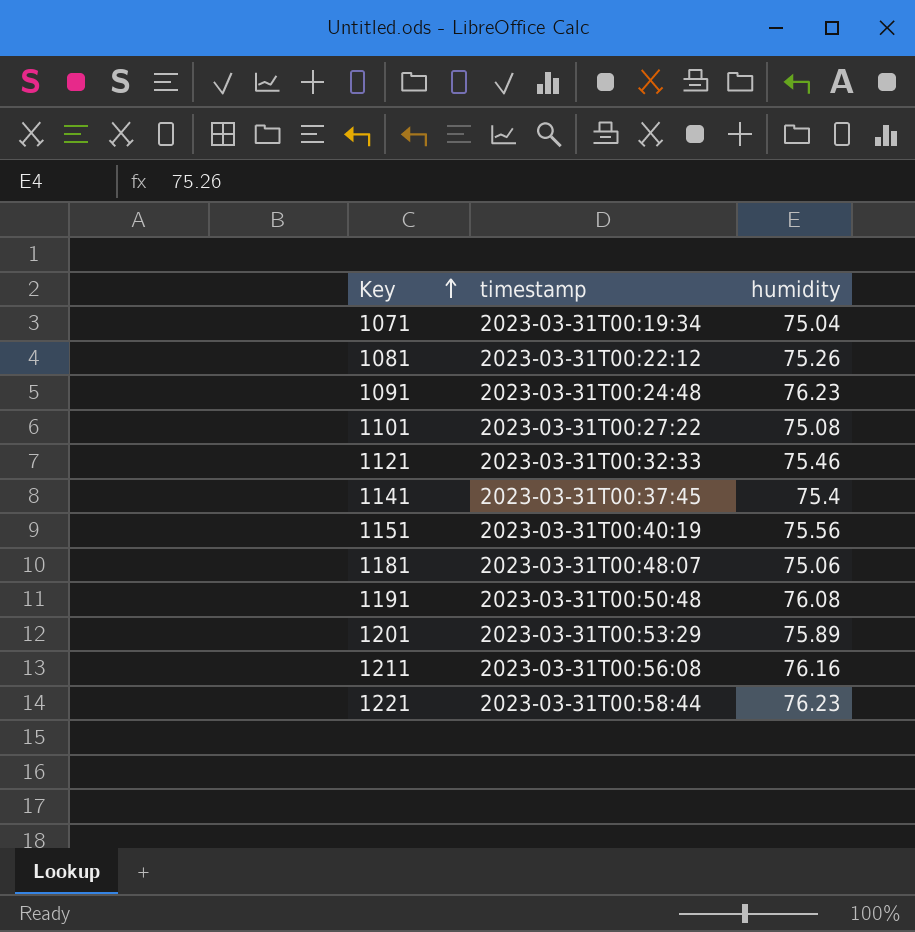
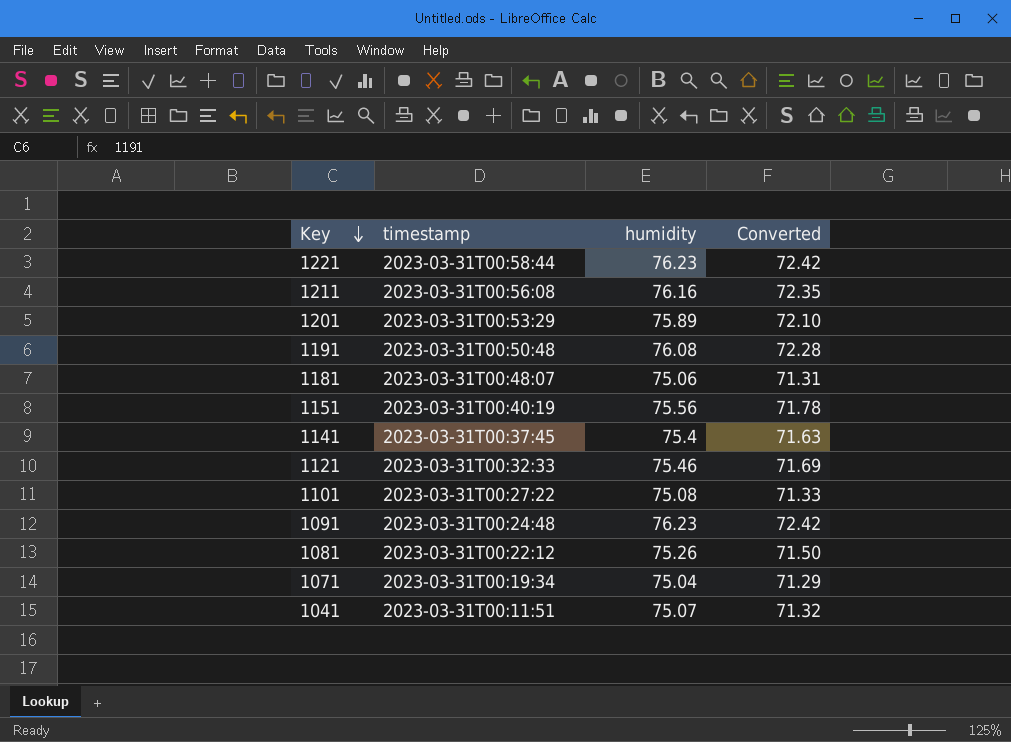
row order: Key ascending -> Key descending
column Converted | formula: none -> [humidity] * 0.95
row 1041: none -> 2023-03-31T00:11:51 | 75.07 | 71.32

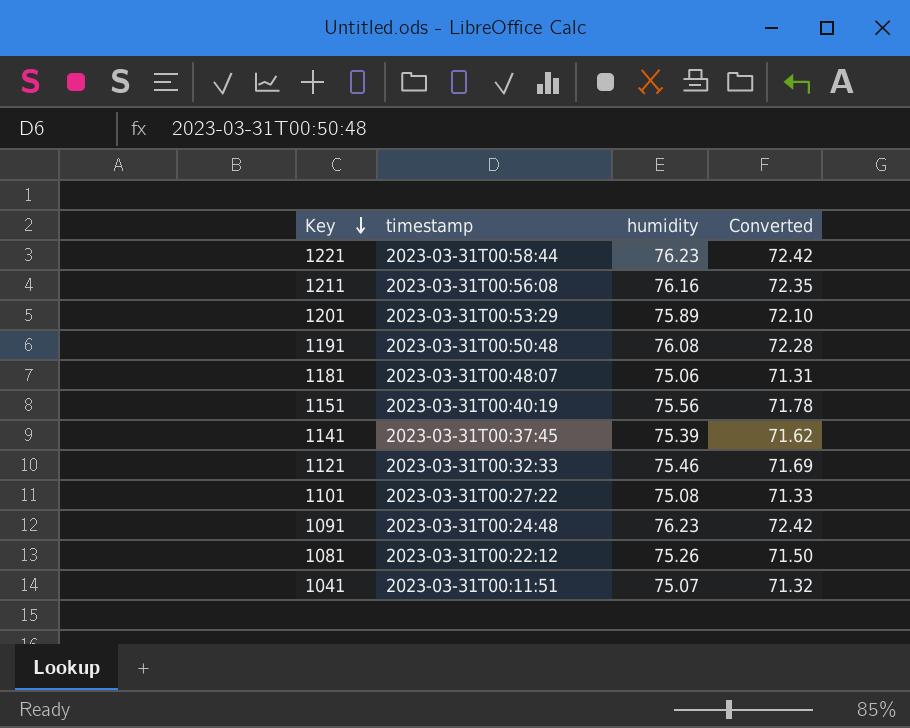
row 1071: 2023-03-31T00:19:34 | 75.04 | 71.29 -> none
1141 | humidity: 75.4 -> 75.39
1141 | Converted: 71.63 -> 71.62

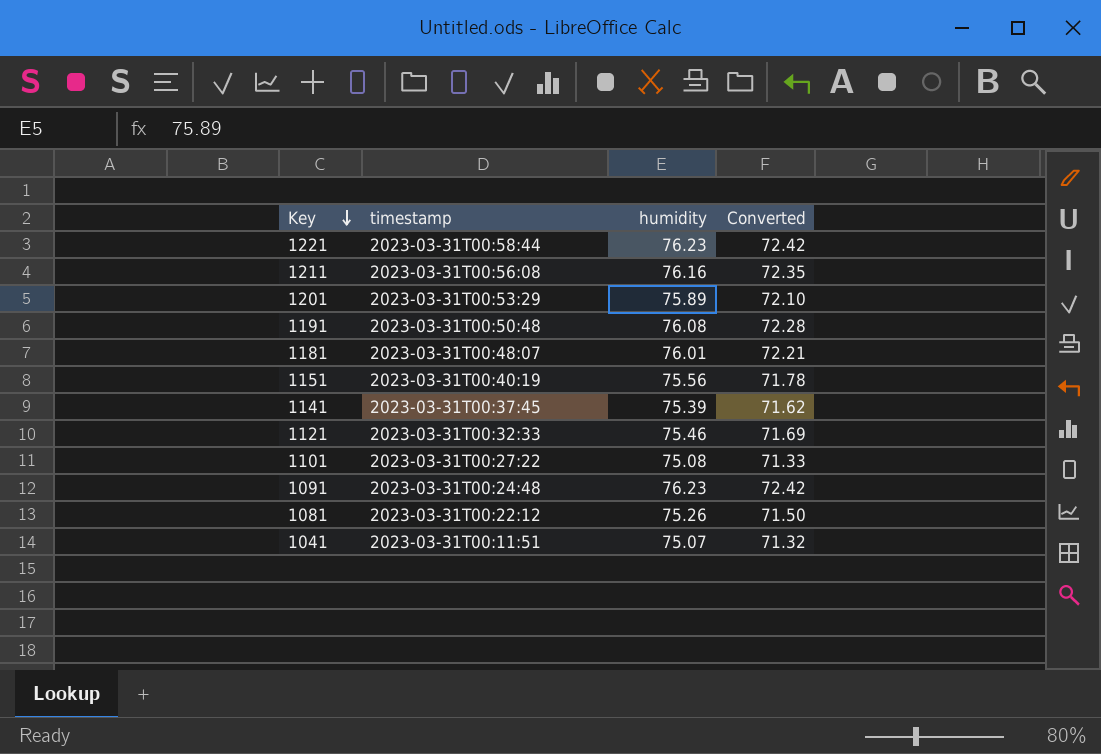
1181 | humidity: 75.06 -> 76.01
1181 | Converted: 71.31 -> 72.21

